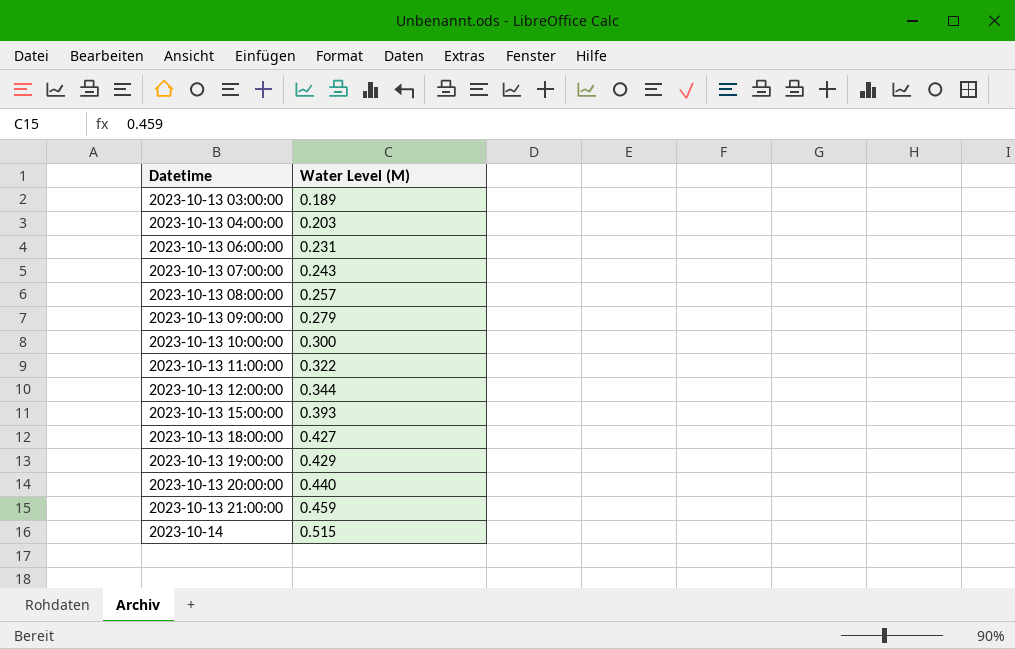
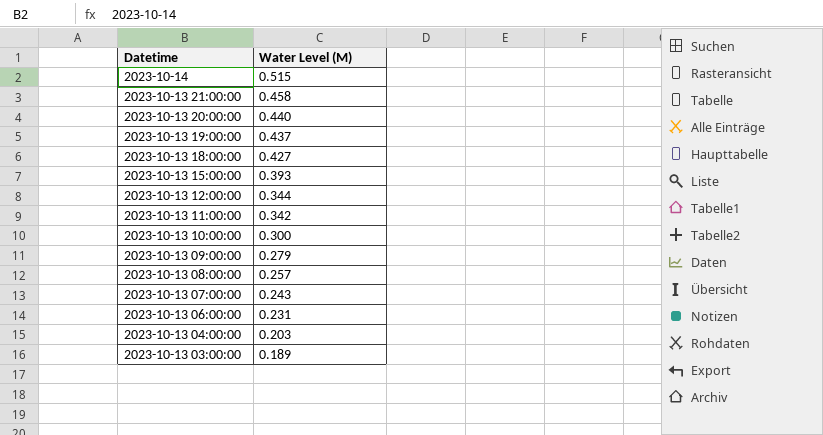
row order: Datetime ascending -> Datetime descending
2023-10-13 21:00:00 | Water Level (M): 0.459 -> 0.458
2023-10-13 19:00:00 | Water Level (M): 0.429 -> 0.437
2023-10-13 11:00:00 | Water Level (M): 0.322 -> 0.342

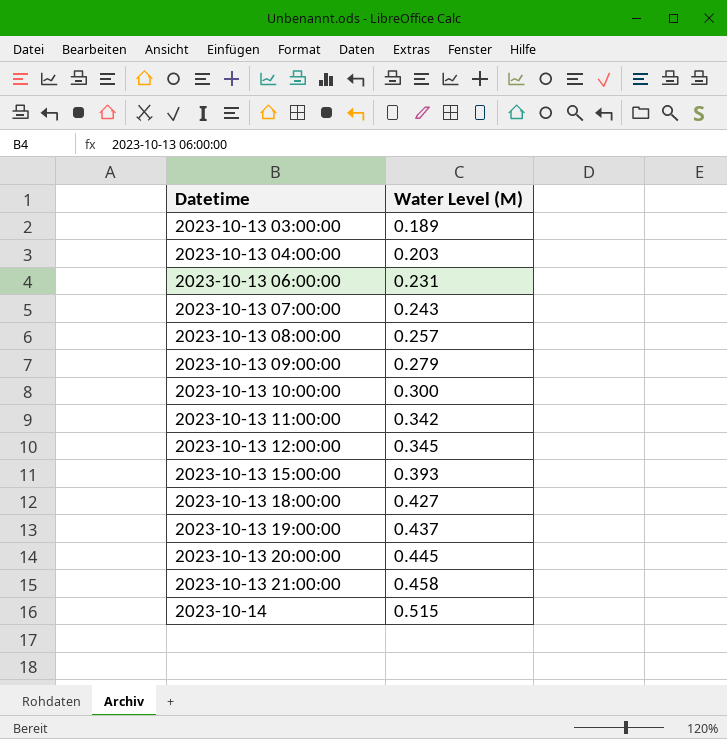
row order: Datetime descending -> Datetime ascending
2023-10-13 12:00:00 | Water Level (M): 0.344 -> 0.345
2023-10-13 20:00:00 | Water Level (M): 0.440 -> 0.445

